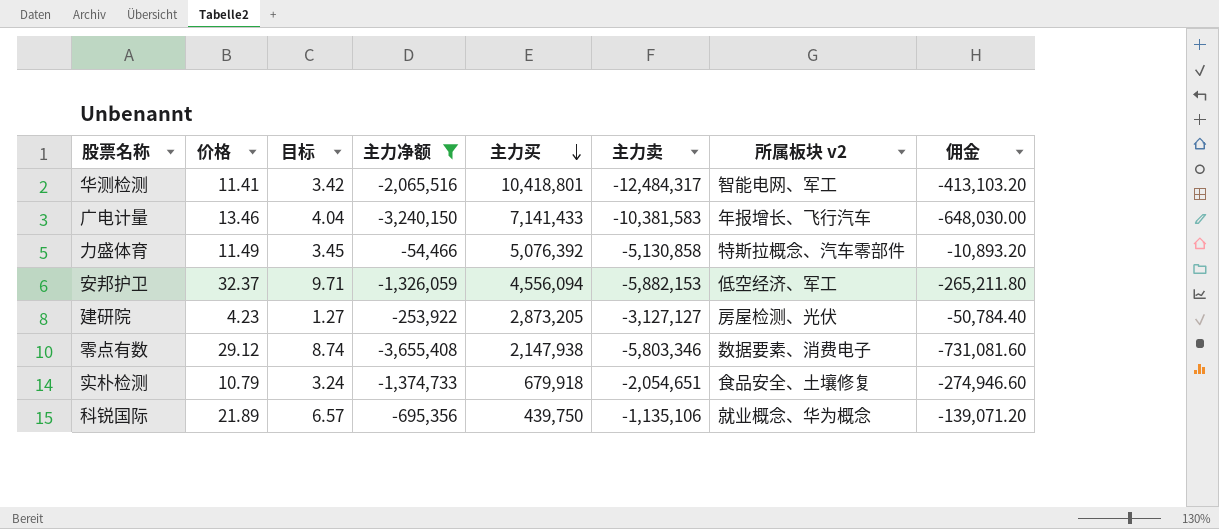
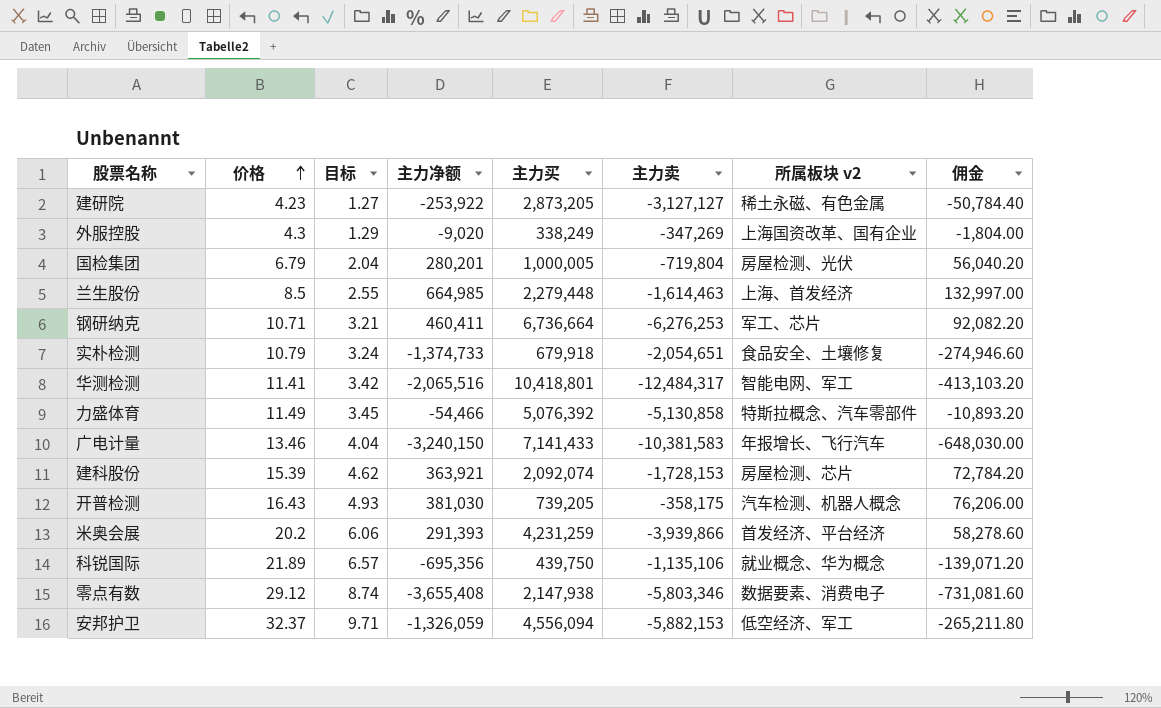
filter: 主力净额 <= -54,466 -> none
row order: 主力买 descending -> 价格 ascending
建研院 | 所属板块 v2: 房屋检测、光伏 -> 稀土永磁、有色金属

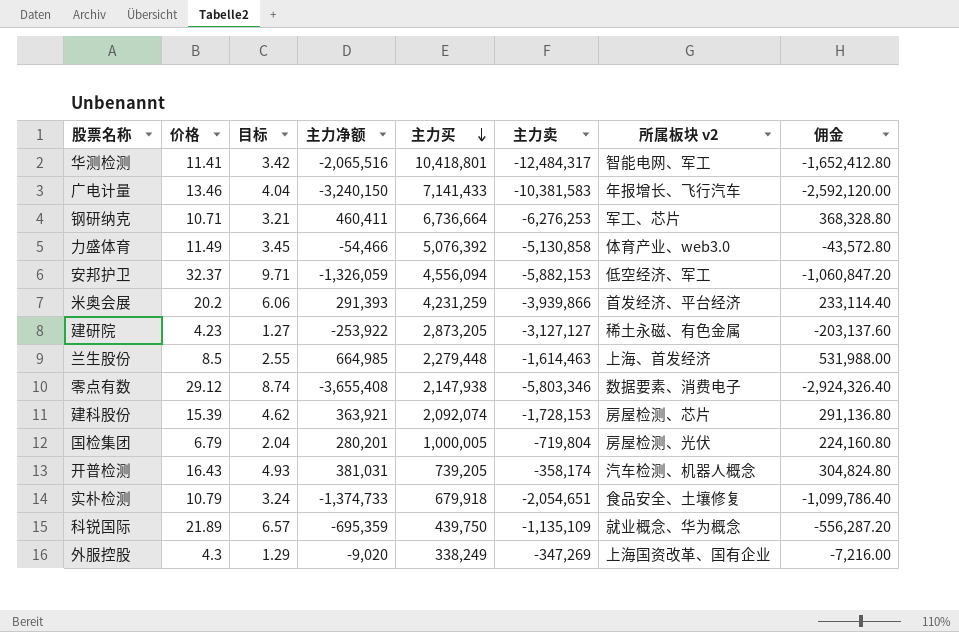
row order: 价格 ascending -> 主力买 descending
column 佣金 | formula: [主力净额] * 0.2 -> [主力净额] * 0.8
力盛体育 | 所属板块 v2: 特斯拉概念、汽车零部件 -> 体育产业、web3.0
开普检测 | 主力净额: 381,030 -> 381,031
开普检测 | 主力卖: -358,175 -> -358,174
科锐国际 | 主力净额: -695,356 -> -695,359
科锐国际 | 主力卖: -1,135,106 -> -1,135,109

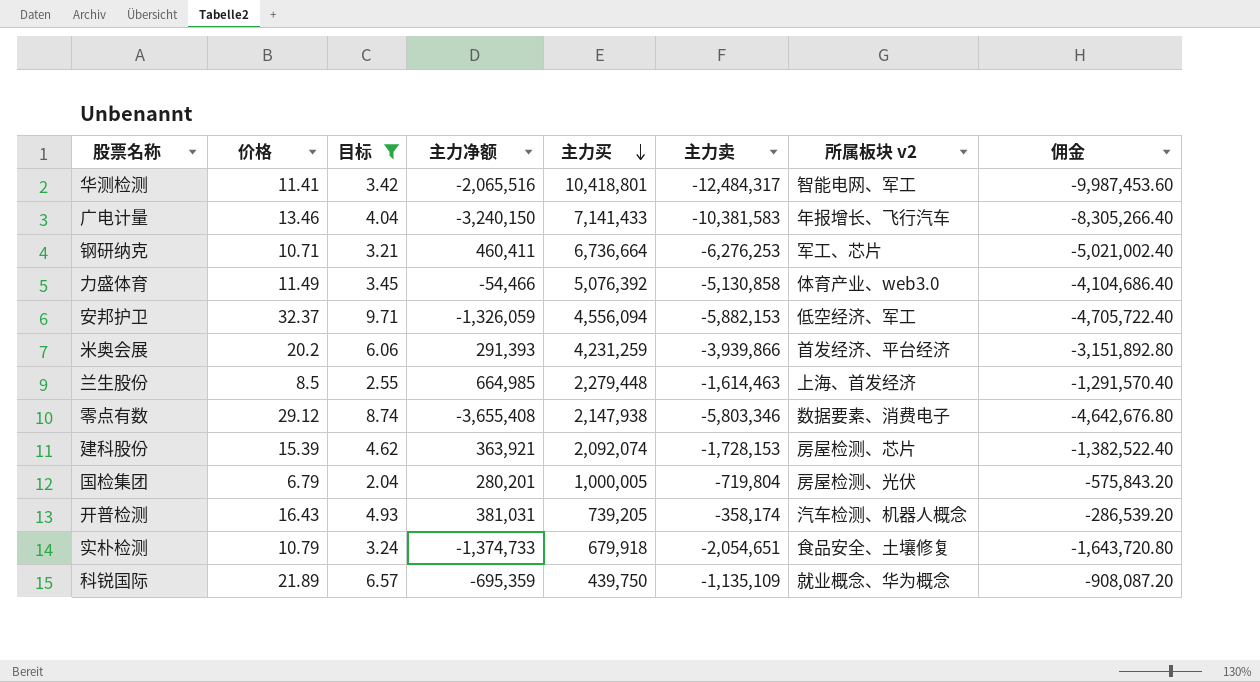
filter: none -> 目标 >= 2.04
column 佣金 | formula: [主力净额] * 0.8 -> [主力卖] * 0.8

